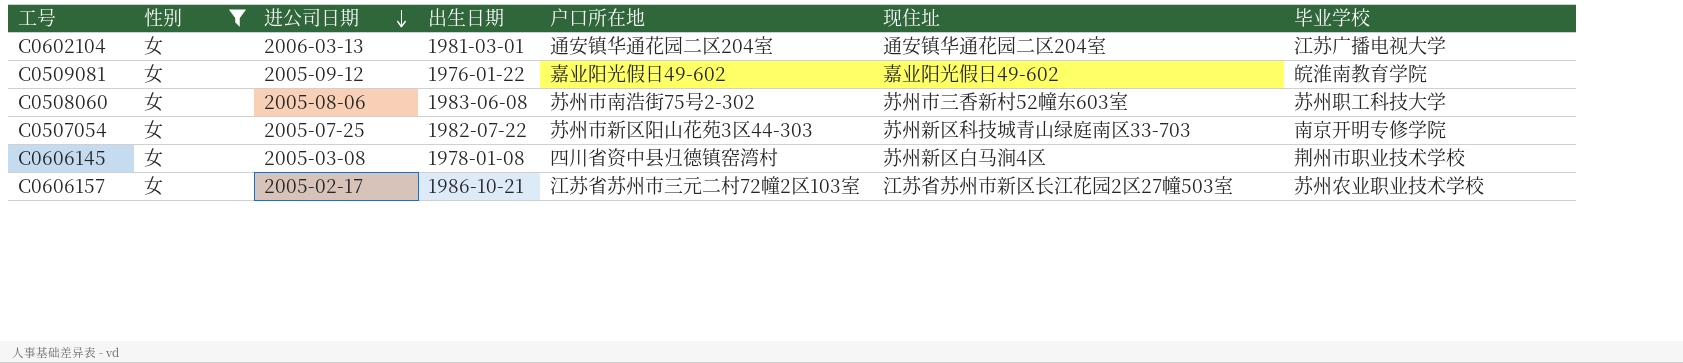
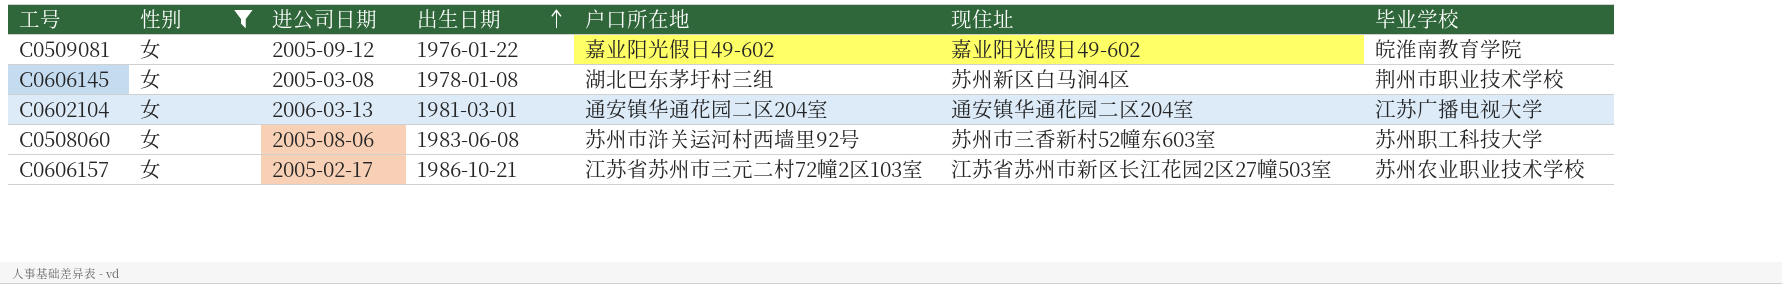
row order: 进公司日期 descending -> 出生日期 ascending
row C0507054: 女 | 2005-07-25 | 1982-07-22 | 苏州市新区阳山花苑3区44-303 | 苏州新区科技城青山绿庭南区33-703 | 南京开明专修学院 -> none
C0606145 | 户口所在地: 四川省资中县归德镇窑湾村 -> 湖北巴东茅圩村三组
C0508060 | 户口所在地: 苏州市南浩街75号2-302 -> 苏州市浒关运河村西墙里92号

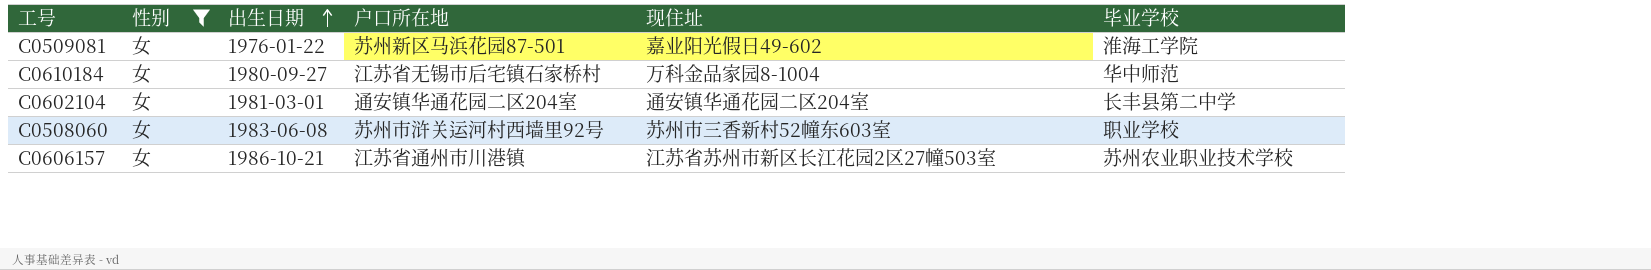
column 进公司日期 | position: 3 -> none
row C0606145: 女 | 2005-03-08 | 1978-01-08 | 湖北巴东茅圩村三组 | 苏州新区白马涧4区 | 荆州市职业技术学校 -> none
C0509081 | 户口所在地: 嘉业阳光假日49-602 -> 苏州新区马浜花园87-501
C0509081 | 毕业学校: 皖淮南教育学院 -> 淮海工学院
row C0610184: none -> 女 | 1980-09-27 | 江苏省无锡市后宅镇石家桥村 | 万科金品家园8-1004 | 华中师范
C0602104 | 毕业学校: 江苏广播电视大学 -> 长丰县第二中学
C0508060 | 毕业学校: 苏州职工科技大学 -> 职业学校
C0606157 | 户口所在地: 江苏省苏州市三元二村72幢2区103室 -> 江苏省通州市川港镇

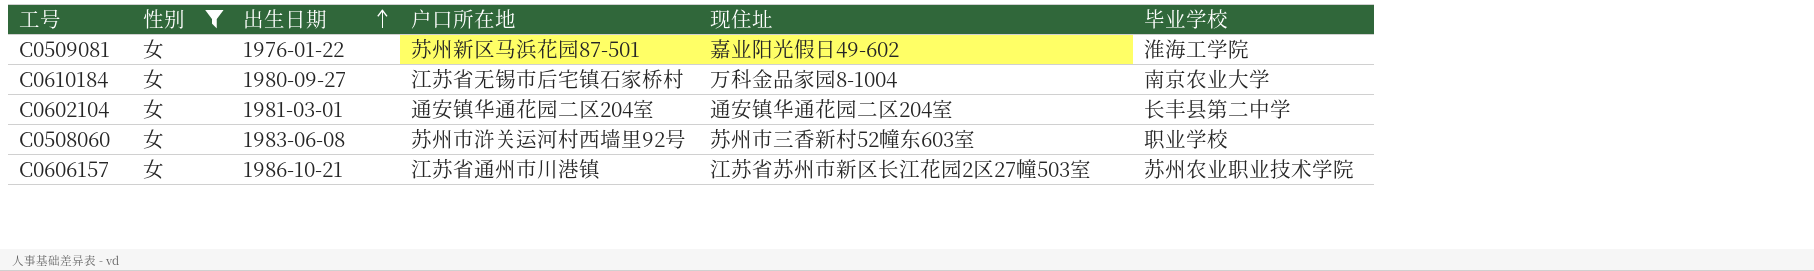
C0610184 | 毕业学校: 华中师范 -> 南京农业大学
C0606157 | 毕业学校: 苏州农业职业技术学校 -> 苏州农业职业技术学院

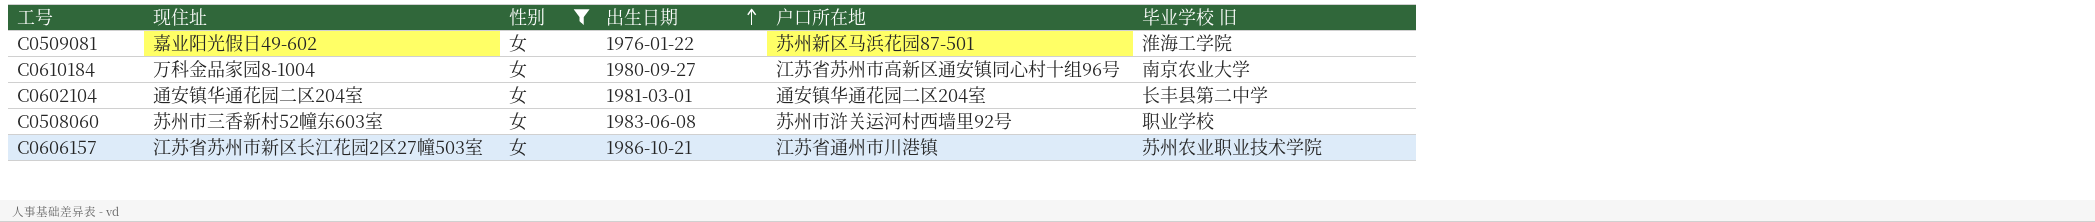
column 现住址 | position: 5 -> 2
column name: 毕业学校 -> 毕业学校 旧
C0610184 | 户口所在地: 江苏省无锡市后宅镇石家桥村 -> 江苏省苏州市高新区通安镇同心村十组96号

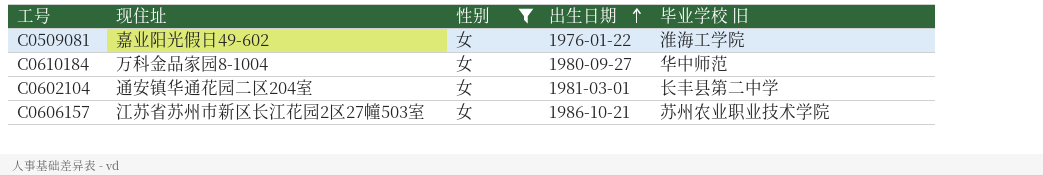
column 户口所在地 | position: 5 -> none
row C0508060: 苏州市三香新村52幢东603室 | 女 | 1983-06-08 | 苏州市浒关运河村西墙里92号 | 职业学校 -> none
C0610184 | 毕业学校 旧: 南京农业大学 -> 华中师范

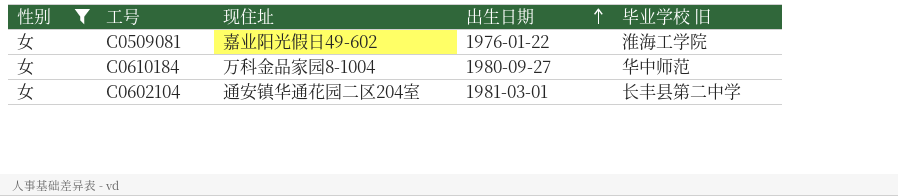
column 性别 | position: 3 -> 1
row C0606157: 江苏省苏州市新区长江花园2区27幢503室 | 女 | 1986-10-21 | 苏州农业职业技术学院 -> none

